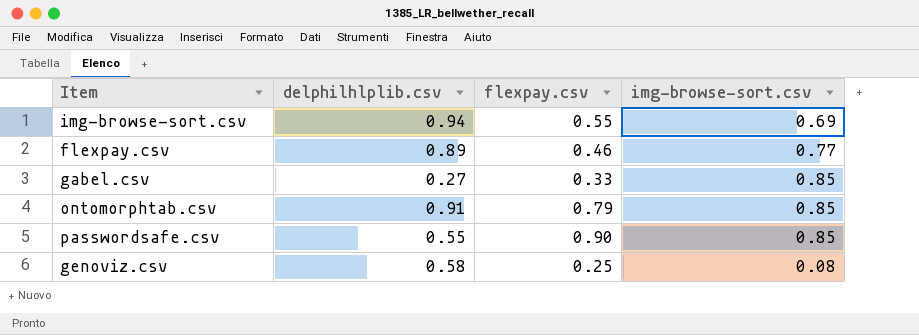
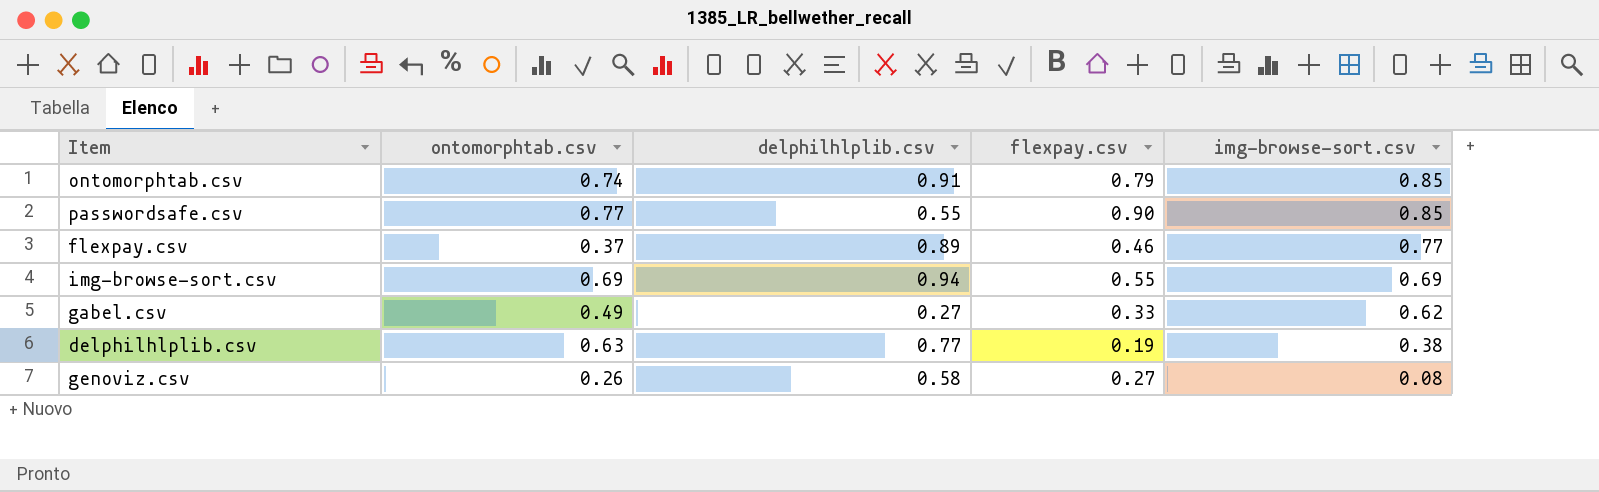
row order: none -> img-browse-sort.csv descending
column ontomorphtab.csv | position: none -> 2
gabel.csv | img-browse-sort.csv: 0.85 -> 0.62
row delphilhlplib.csv: none -> 0.63 | 0.77 | 0.19 | 0.38
genoviz.csv | flexpay.csv: 0.25 -> 0.27

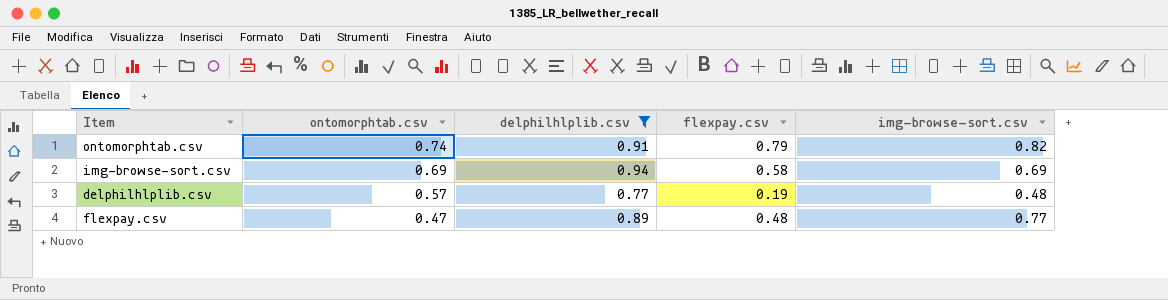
filter: none -> delphilhlplib.csv >= 0.77
row order: img-browse-sort.csv descending -> ontomorphtab.csv descending
ontomorphtab.csv | img-browse-sort.csv: 0.85 -> 0.82
img-browse-sort.csv | flexpay.csv: 0.55 -> 0.58
delphilhlplib.csv | ontomorphtab.csv: 0.63 -> 0.57
delphilhlplib.csv | img-browse-sort.csv: 0.38 -> 0.48
flexpay.csv | ontomorphtab.csv: 0.37 -> 0.47
flexpay.csv | flexpay.csv: 0.46 -> 0.48

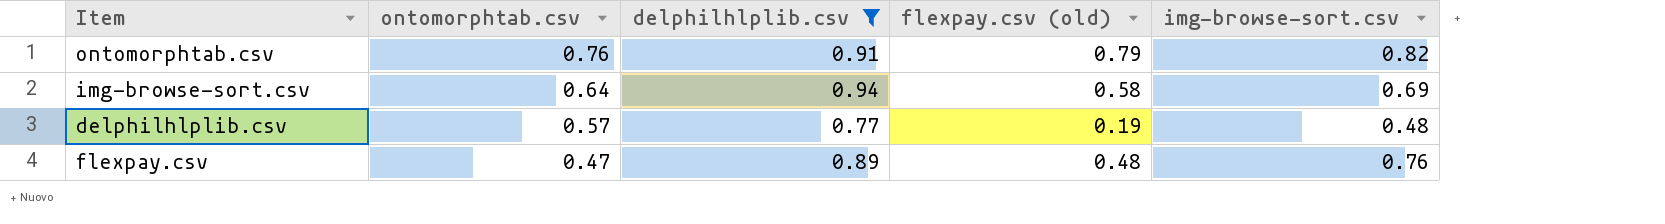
column name: flexpay.csv -> flexpay.csv (old)
ontomorphtab.csv | ontomorphtab.csv: 0.74 -> 0.76
img-browse-sort.csv | ontomorphtab.csv: 0.69 -> 0.64
flexpay.csv | img-browse-sort.csv: 0.77 -> 0.76

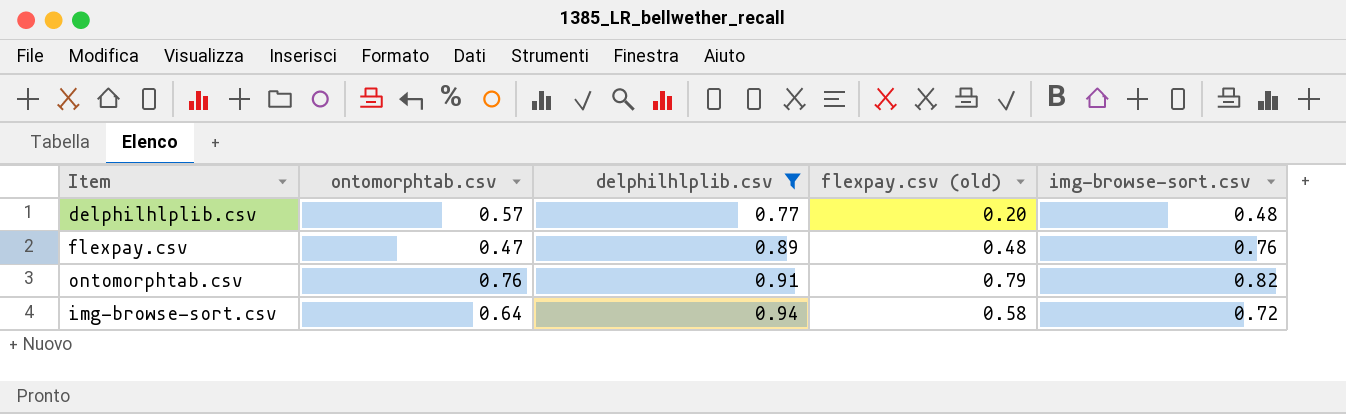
row order: ontomorphtab.csv descending -> delphilhlplib.csv ascending
delphilhlplib.csv | flexpay.csv (old): 0.19 -> 0.20
img-browse-sort.csv | img-browse-sort.csv: 0.69 -> 0.72

